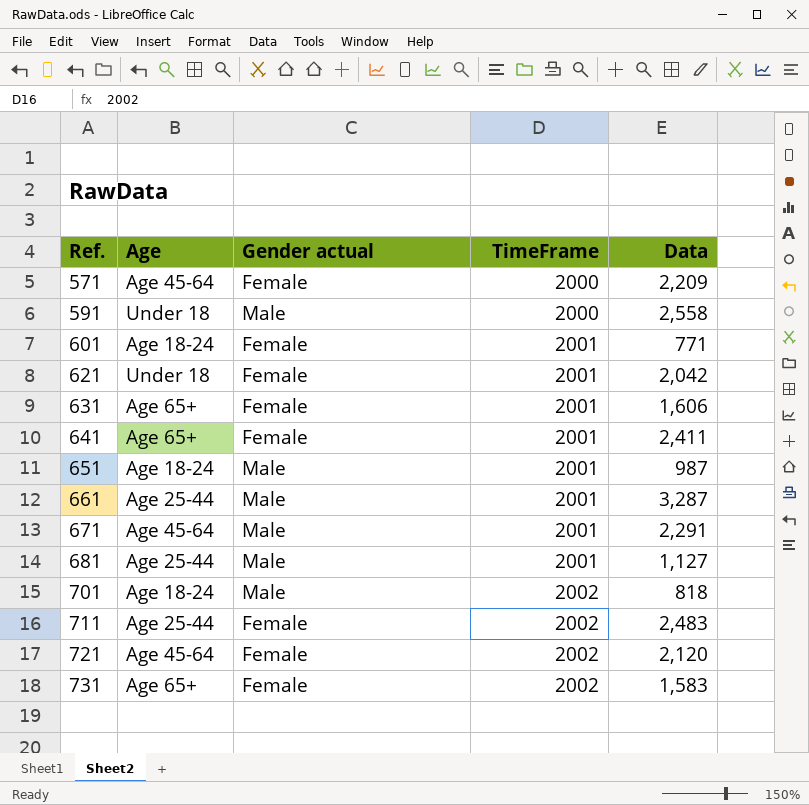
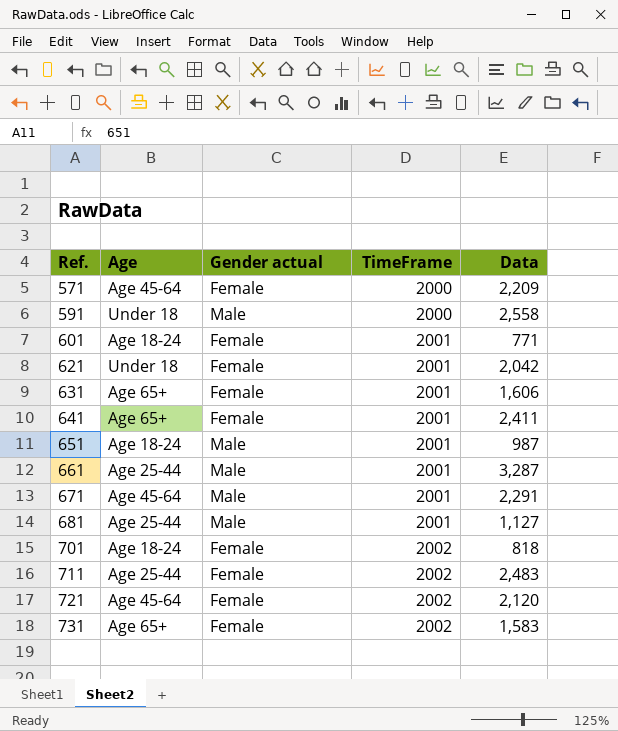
701 | Gender actual: Male -> Female

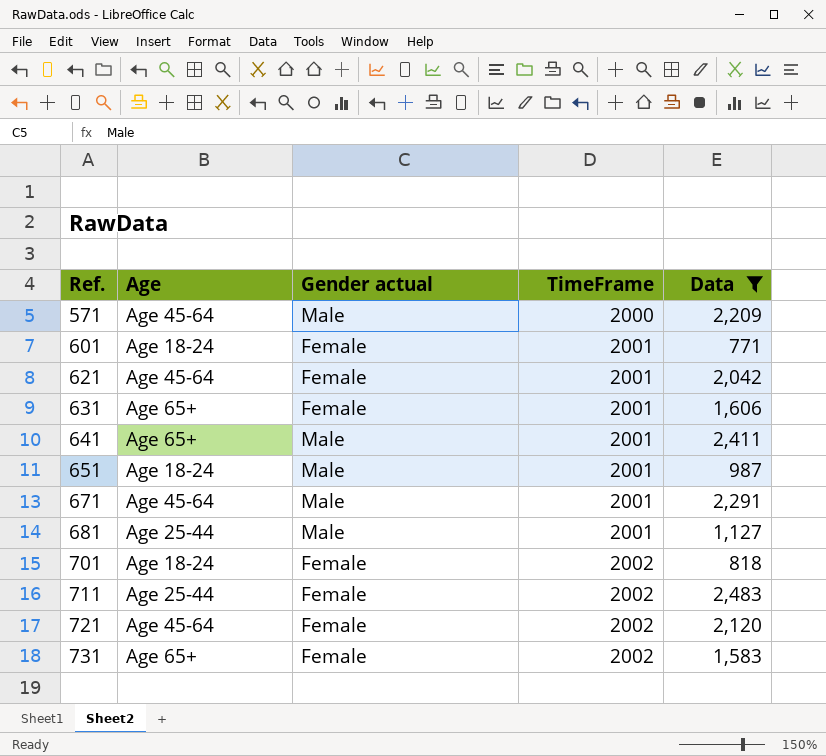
filter: none -> Data <= 2,483
571 | Gender actual: Female -> Male
621 | Age: Under 18 -> Age 45-64
641 | Gender actual: Female -> Male

